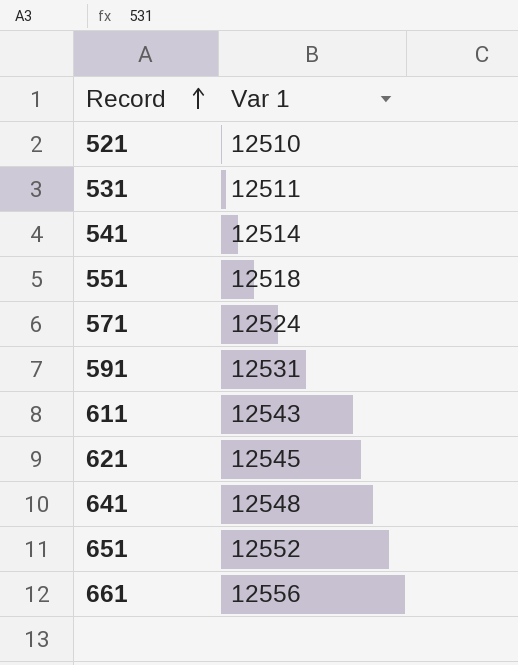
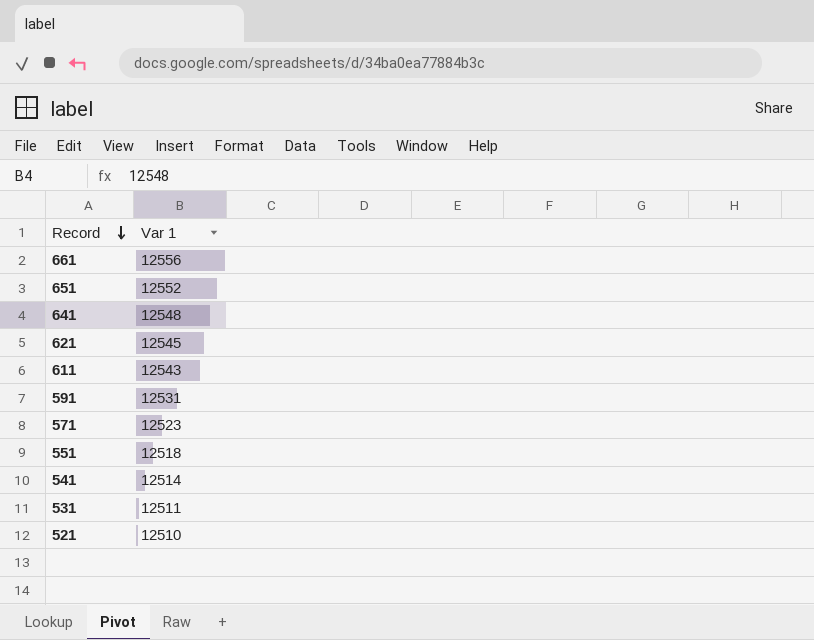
row order: Record ascending -> Record descending
571 | Var 1: 12524 -> 12523

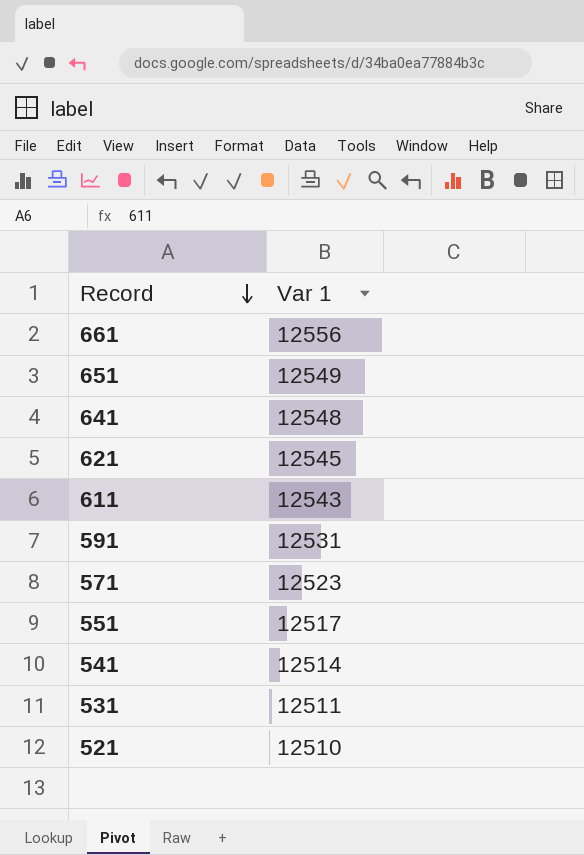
651 | Var 1: 12552 -> 12549
551 | Var 1: 12518 -> 12517

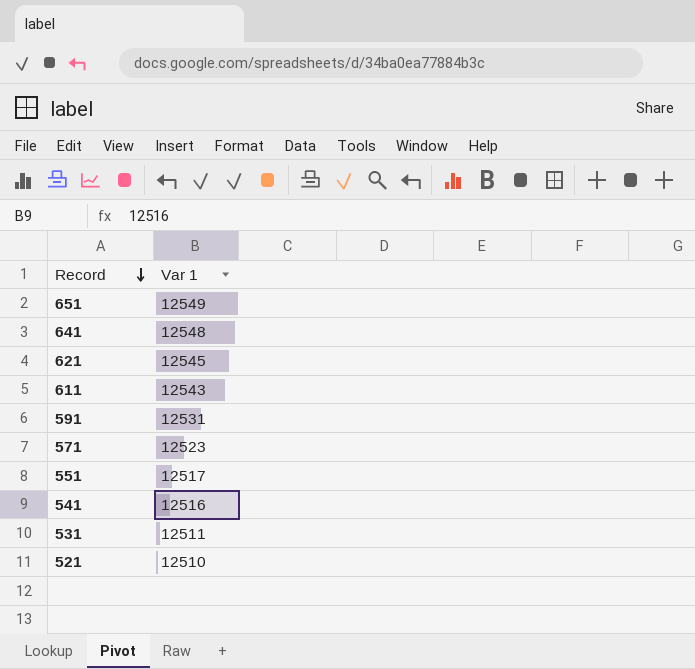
row 661: 12556 -> none
541 | Var 1: 12514 -> 12516

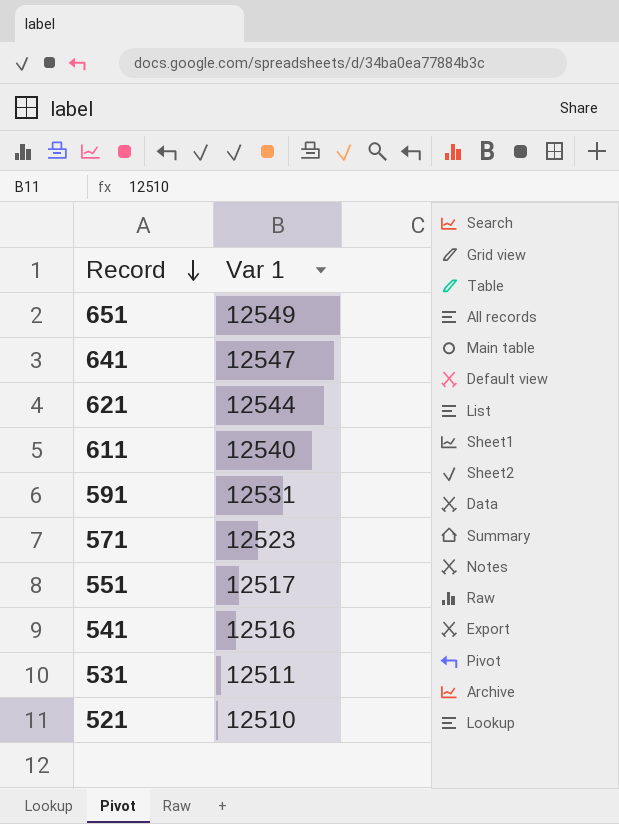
641 | Var 1: 12548 -> 12547
621 | Var 1: 12545 -> 12544
611 | Var 1: 12543 -> 12540

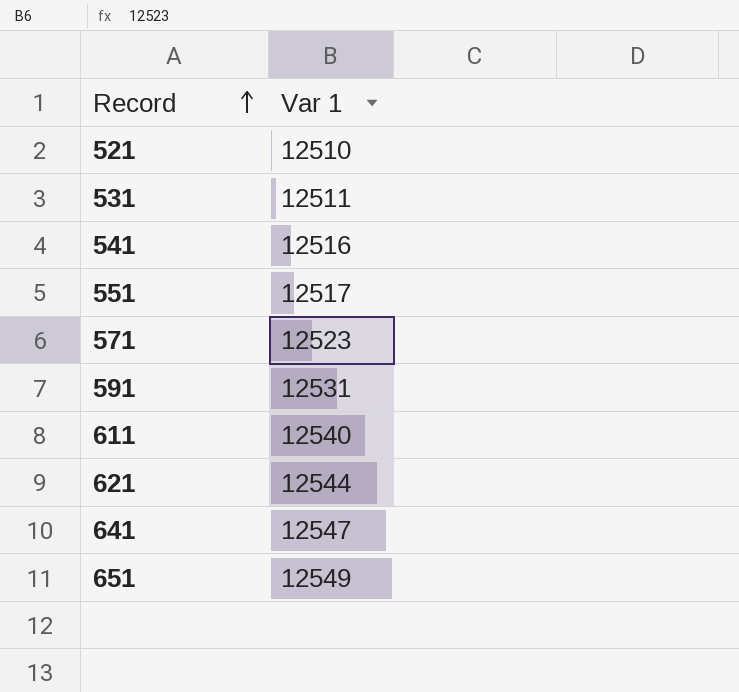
row order: Record descending -> Record ascending

